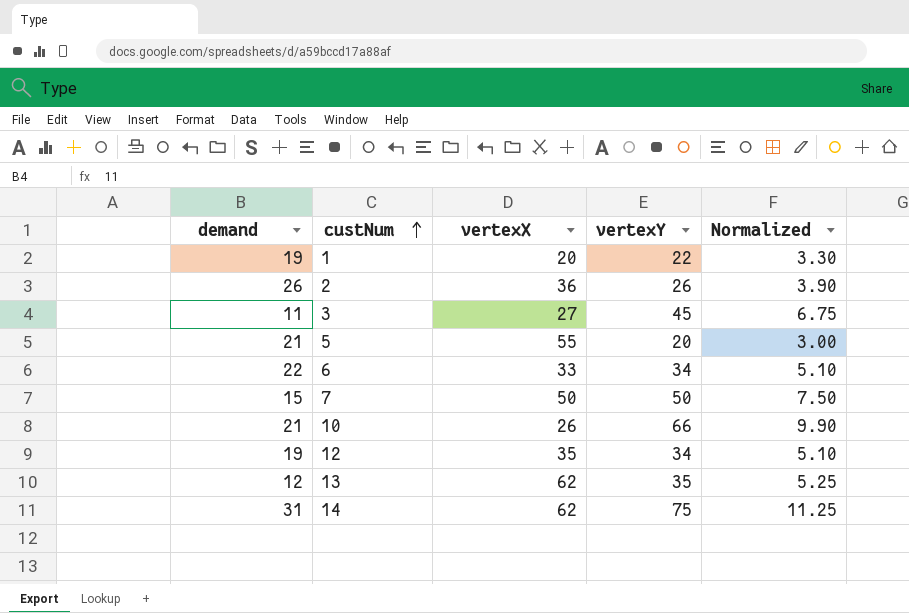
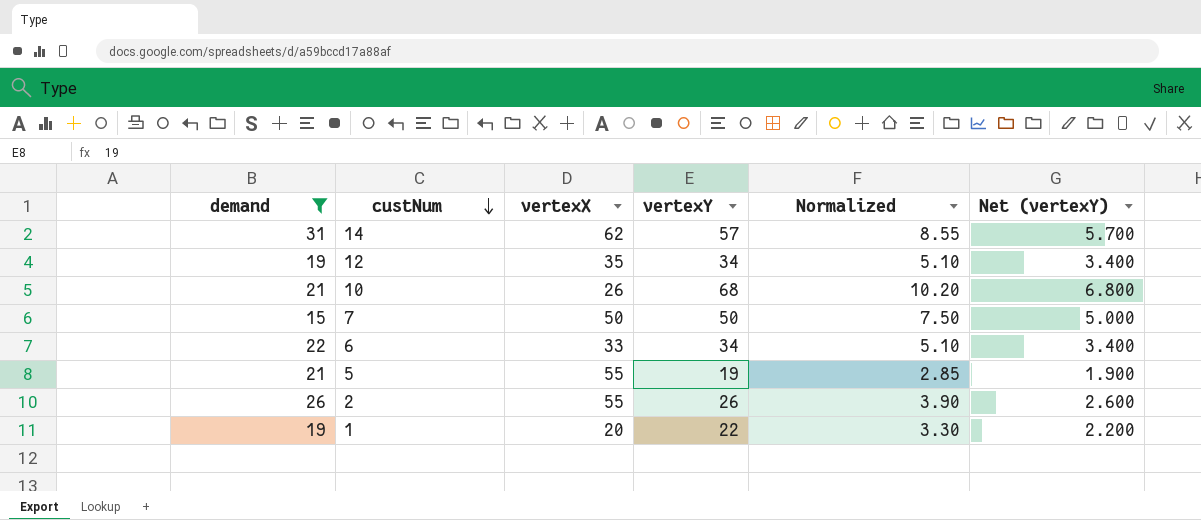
filter: none -> demand >= 15
row order: custNum ascending -> custNum descending
column Net (vertexY) | formula: none -> [vertexY] * 0.1
14 | vertexY: 75 -> 57
14 | Normalized: 11.25 -> 8.55
10 | vertexY: 66 -> 68
10 | Normalized: 9.90 -> 10.20
5 | vertexY: 20 -> 19
5 | Normalized: 3.00 -> 2.85
2 | vertexX: 36 -> 55

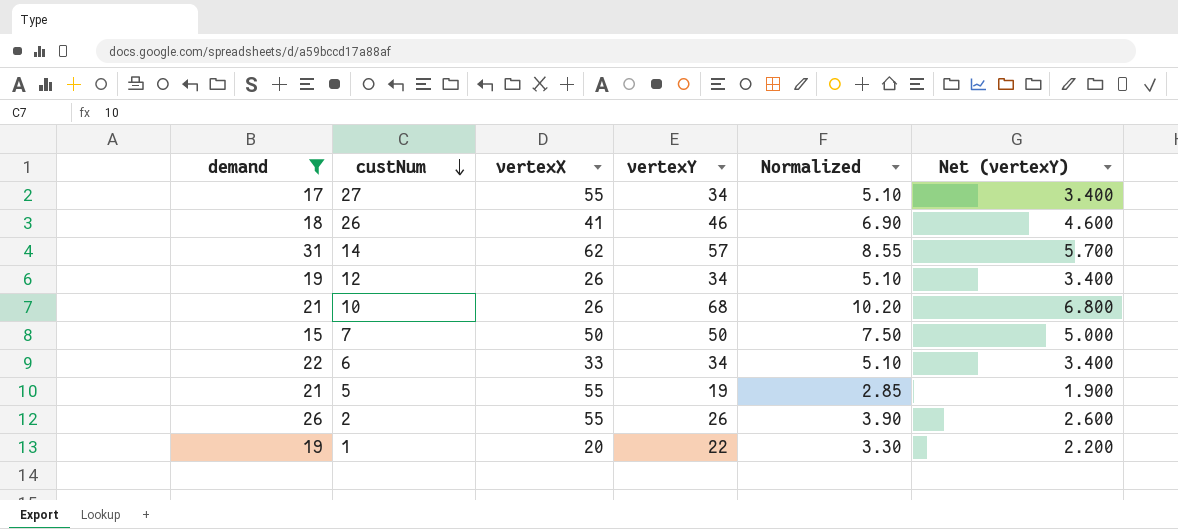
row 27: none -> 17 | 55 | 34 | 5.10 | 3.400
row 26: none -> 18 | 41 | 46 | 6.90 | 4.600
12 | vertexX: 35 -> 26

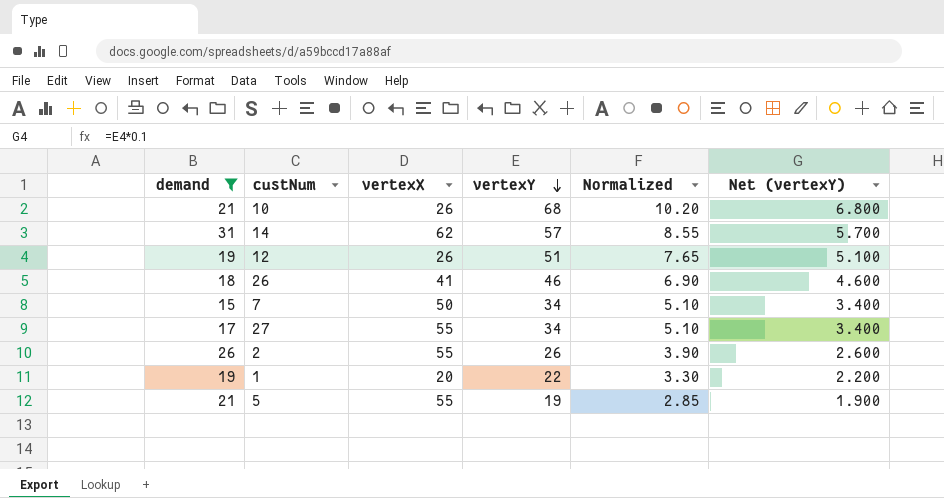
row order: custNum descending -> vertexY descending
row 6: 22 | 33 | 34 | 5.10 | 3.400 -> none
12 | vertexY: 34 -> 51
12 | Normalized: 5.10 -> 7.65
12 | Net (vertexY): 3.400 -> 5.100
7 | vertexY: 50 -> 34
7 | Normalized: 7.50 -> 5.10
7 | Net (vertexY): 5.000 -> 3.400

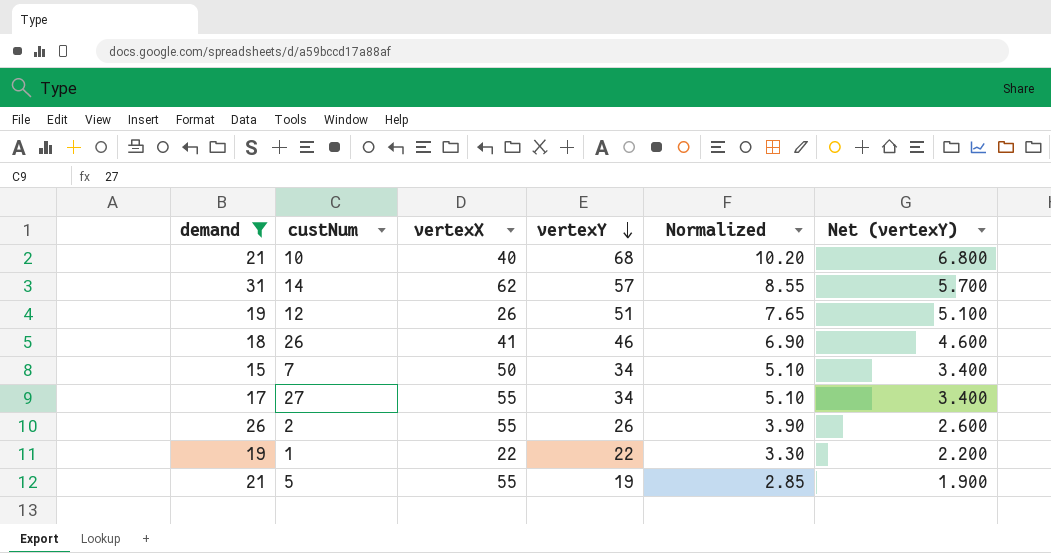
10 | vertexX: 26 -> 40
1 | vertexX: 20 -> 22

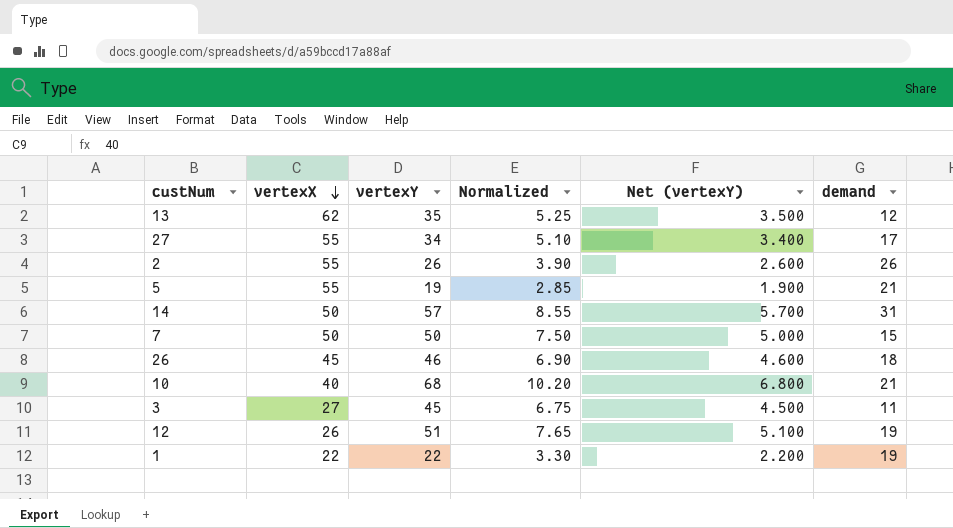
filter: demand >= 15 -> none
row order: vertexY descending -> vertexX descending
column demand | position: 1 -> 6
14 | vertexX: 62 -> 50
7 | vertexY: 34 -> 50
7 | Normalized: 5.10 -> 7.50
7 | Net (vertexY): 3.400 -> 5.000
26 | vertexX: 41 -> 45

